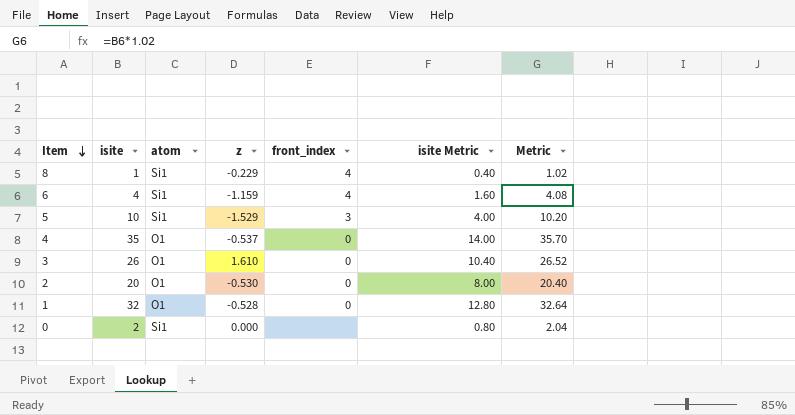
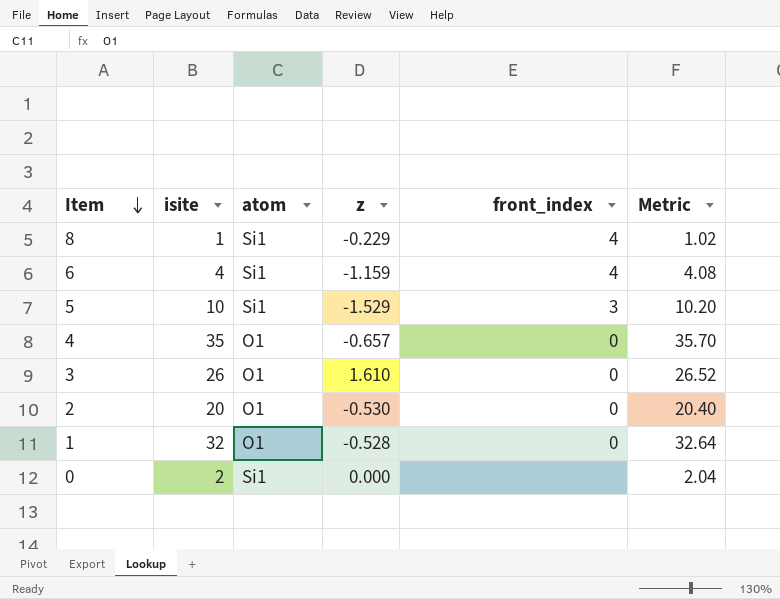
column isite Metric | formula: [isite] * 0.4 -> none
4 | z: -0.537 -> -0.657

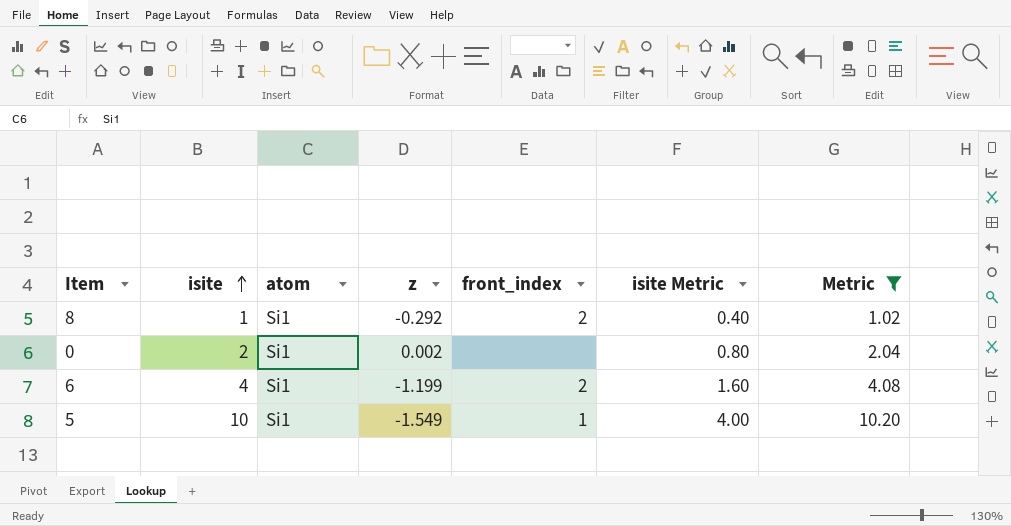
filter: none -> Metric <= 10.20
row order: Item descending -> isite ascending
column isite Metric | formula: none -> [isite] * 0.4
8 | z: -0.229 -> -0.292
8 | front_index: 4 -> 2
0 | z: 0.000 -> 0.002
6 | z: -1.159 -> -1.199
6 | front_index: 4 -> 2
5 | z: -1.529 -> -1.549
5 | front_index: 3 -> 1

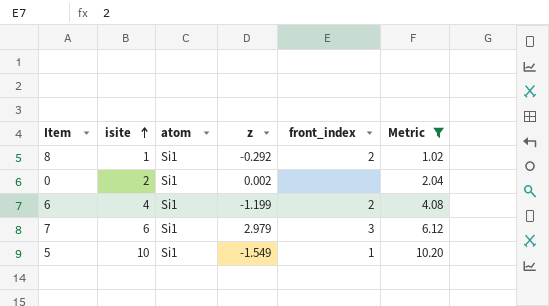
column isite Metric | formula: [isite] * 0.4 -> none
row 7: none -> 6 | Si1 | 2.979 | 3 | 6.12

